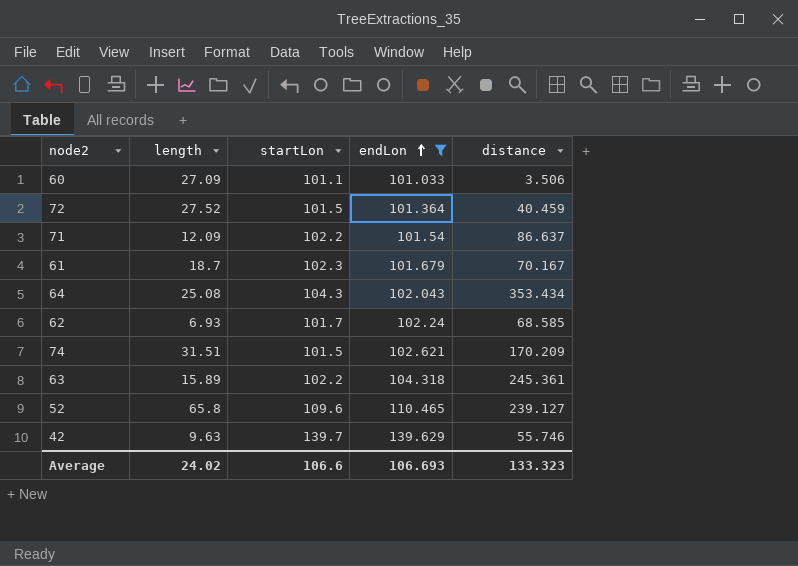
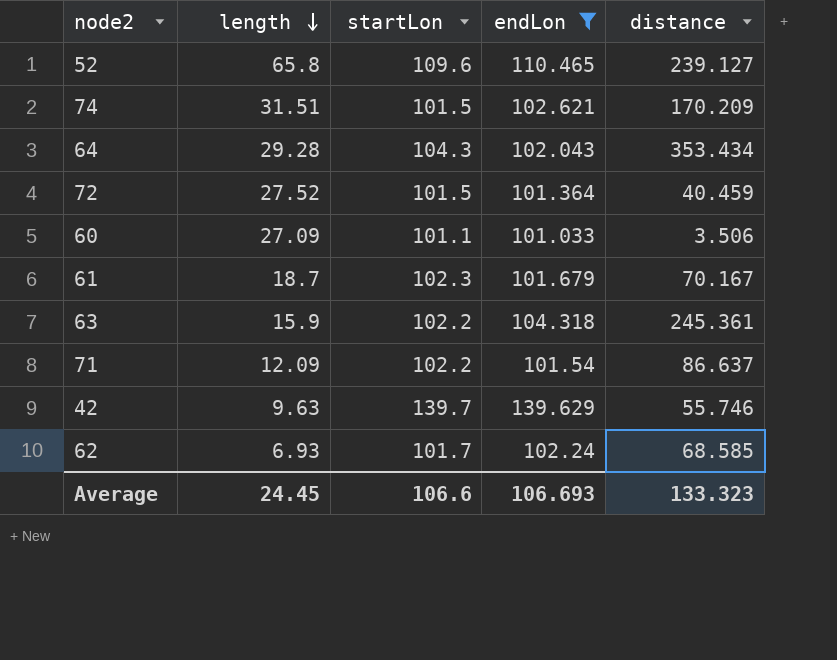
row order: endLon ascending -> length descending
64 | length: 25.08 -> 29.28
63 | length: 15.89 -> 15.9
Average | length: 24.02 -> 24.45

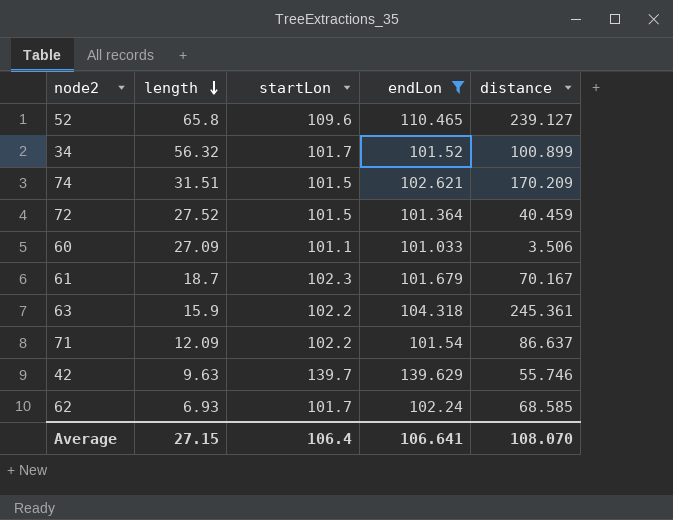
row 64: 29.28 | 104.3 | 102.043 | 353.434 -> none
row 34: none -> 56.32 | 101.7 | 101.52 | 100.899
Average | length: 24.45 -> 27.15
Average | startLon: 106.6 -> 106.4
Average | endLon: 106.693 -> 106.641
Average | distance: 133.323 -> 108.070

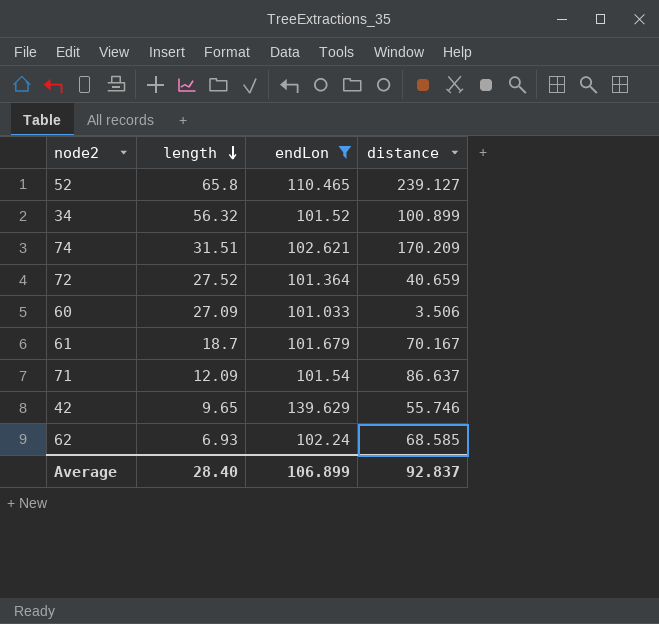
column startLon | position: 3 -> none
row 63: 15.9 | 102.2 | 104.318 | 245.361 -> none
72 | distance: 40.459 -> 40.659
42 | length: 9.63 -> 9.65
Average | length: 27.15 -> 28.40
Average | endLon: 106.641 -> 106.899
Average | distance: 108.070 -> 92.837

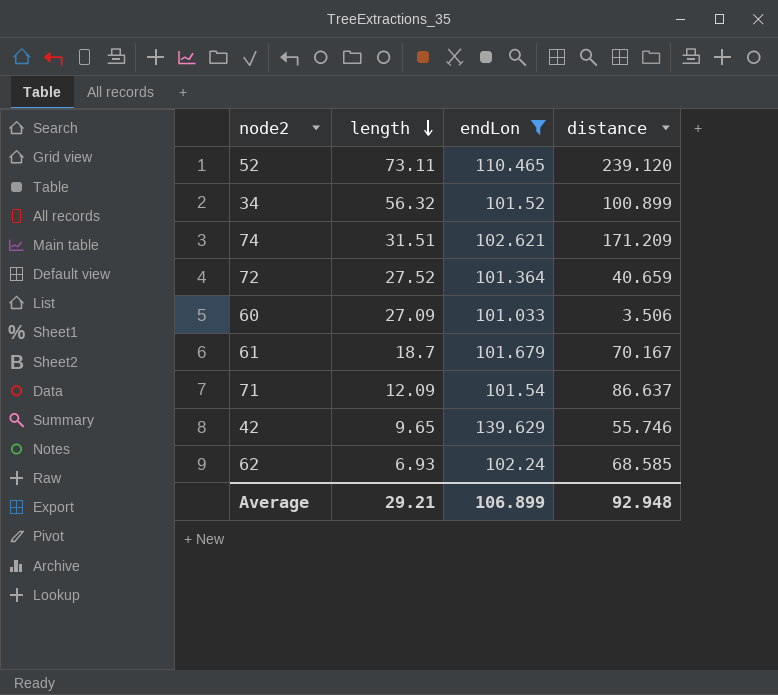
52 | length: 65.8 -> 73.11
52 | distance: 239.127 -> 239.120
74 | distance: 170.209 -> 171.209
Average | length: 28.40 -> 29.21
Average | distance: 92.837 -> 92.948

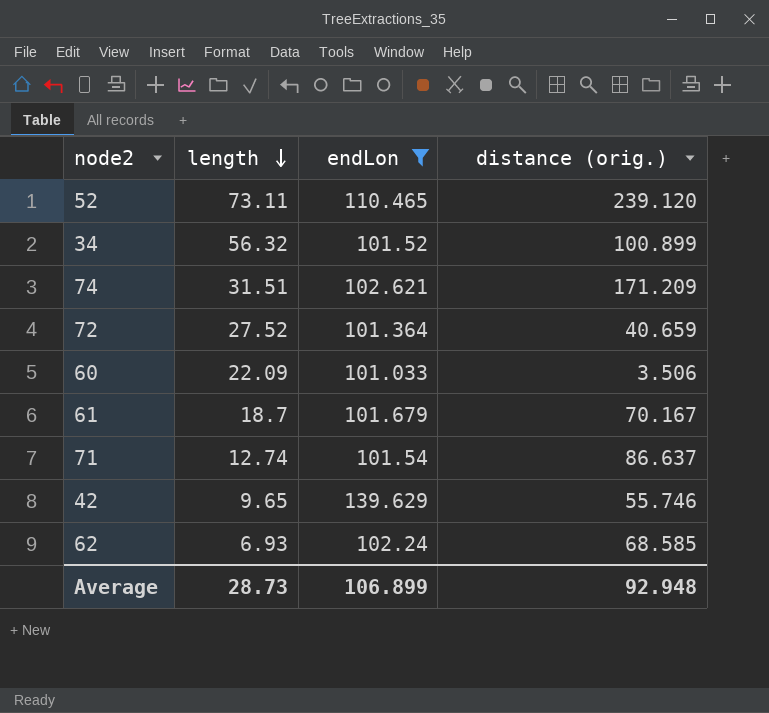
column name: distance -> distance (orig.)
60 | length: 27.09 -> 22.09
71 | length: 12.09 -> 12.74
Average | length: 29.21 -> 28.73

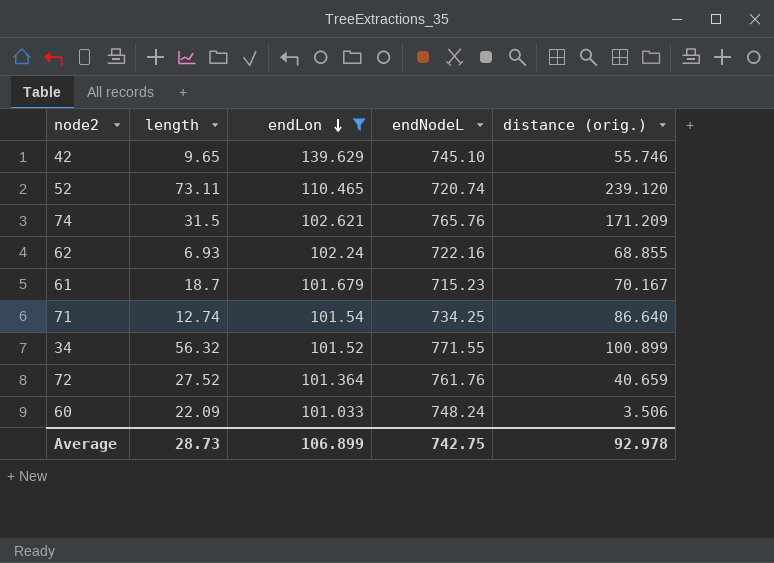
row order: length descending -> endLon descending
column endNodeL | position: none -> 4
74 | length: 31.51 -> 31.5
62 | distance (orig.): 68.585 -> 68.855
71 | distance (orig.): 86.637 -> 86.640
Average | distance (orig.): 92.948 -> 92.978

